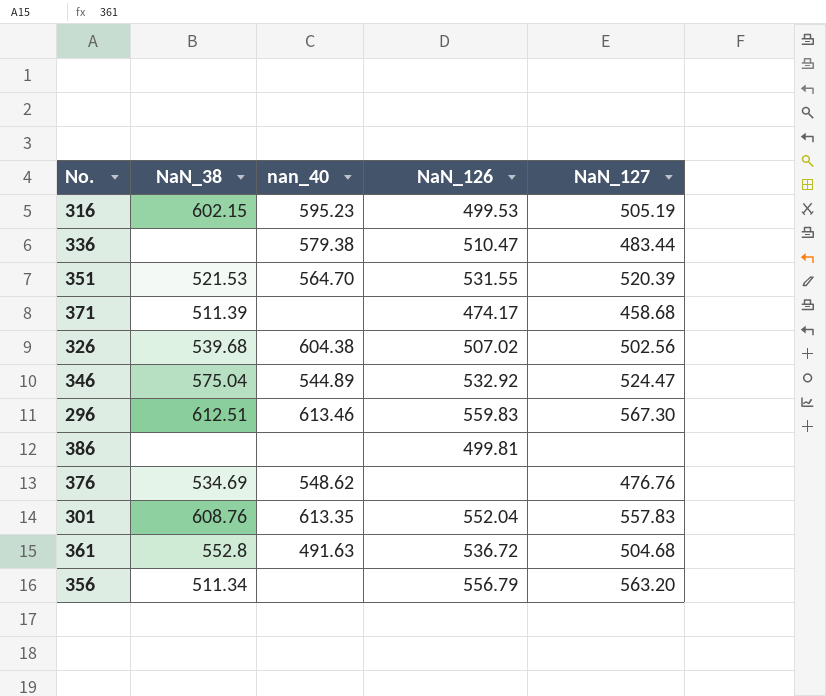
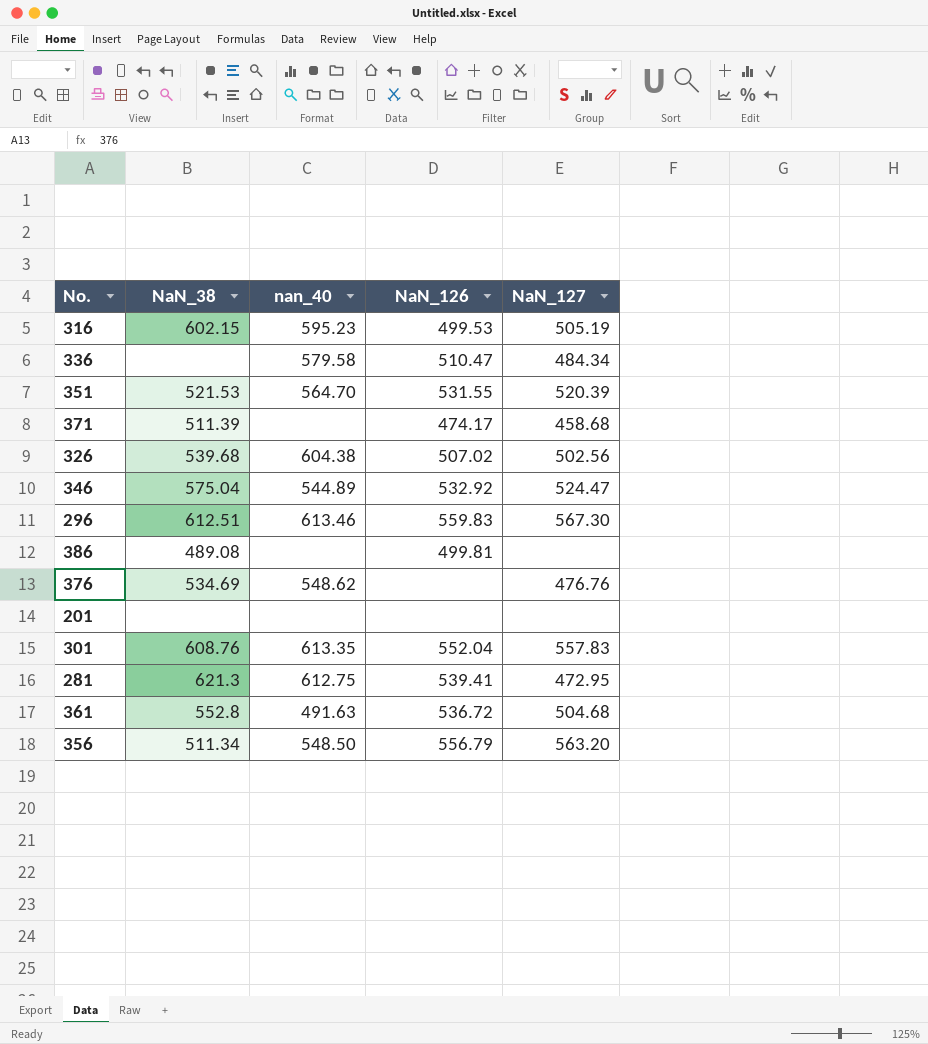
336 | nan_40: 579.38 -> 579.58
336 | NaN_127: 483.44 -> 484.34
386 | NaN_38: none -> 489.08
row 201: none -> none | none | none | none
row 281: none -> 621.3 | 612.75 | 539.41 | 472.95
356 | nan_40: none -> 548.50

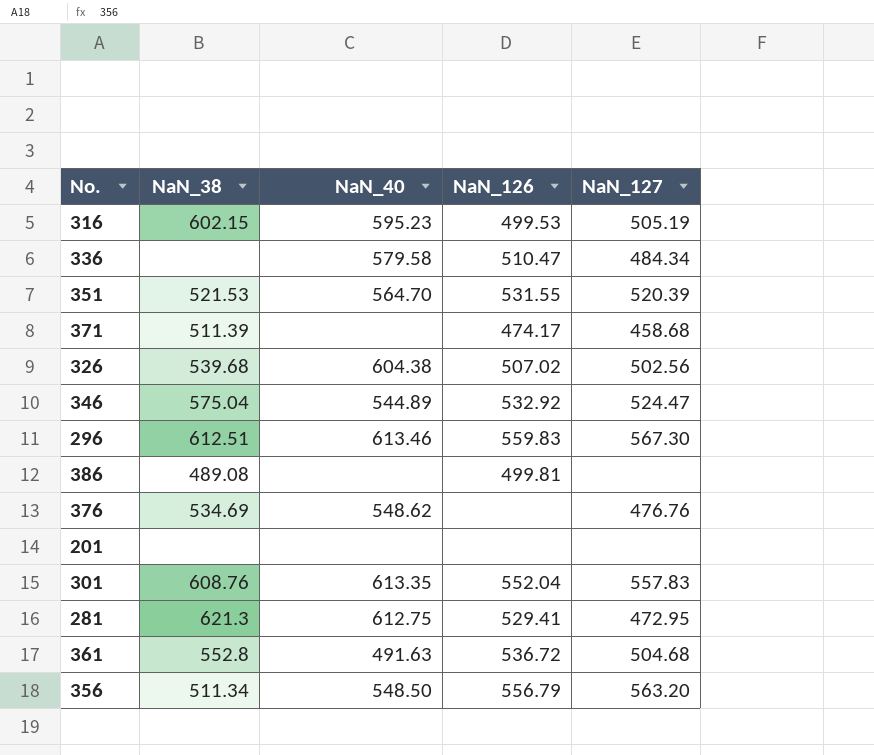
column name: nan_40 -> NaN_40
281 | NaN_126: 539.41 -> 529.41

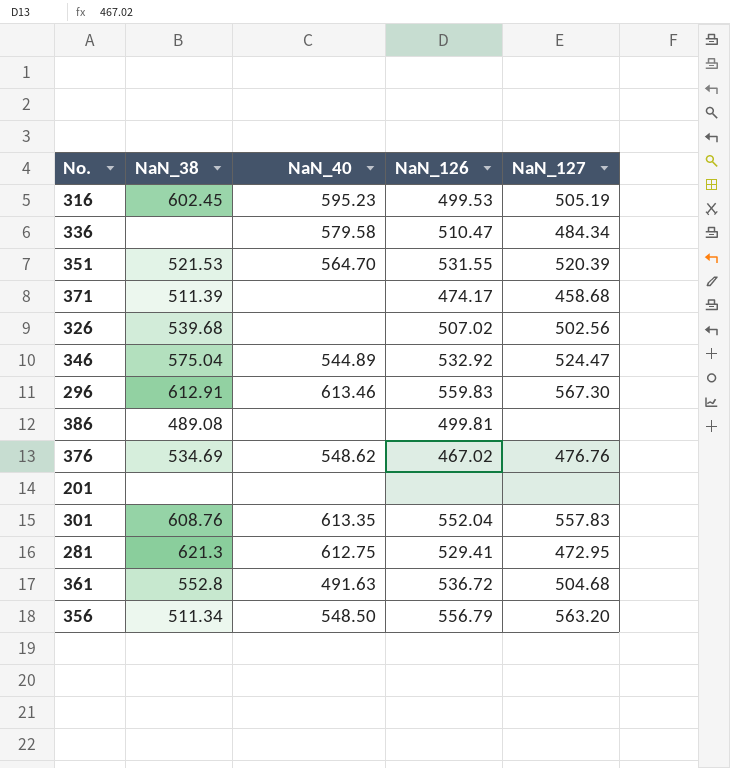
316 | NaN_38: 602.15 -> 602.45
326 | NaN_40: 604.38 -> none
296 | NaN_38: 612.51 -> 612.91
376 | NaN_126: none -> 467.02

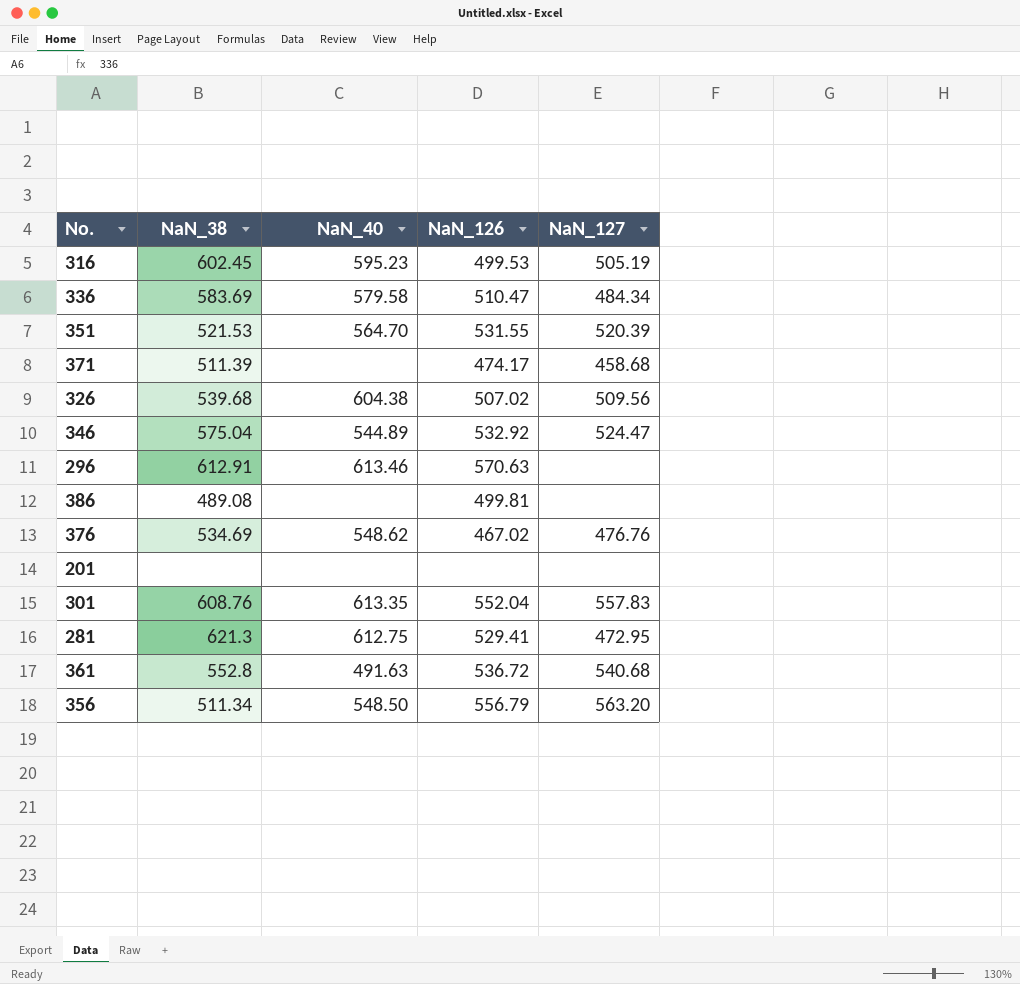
336 | NaN_38: none -> 583.69
326 | NaN_40: none -> 604.38
326 | NaN_127: 502.56 -> 509.56
296 | NaN_126: 559.83 -> 570.63
296 | NaN_127: 567.30 -> none
361 | NaN_127: 504.68 -> 540.68

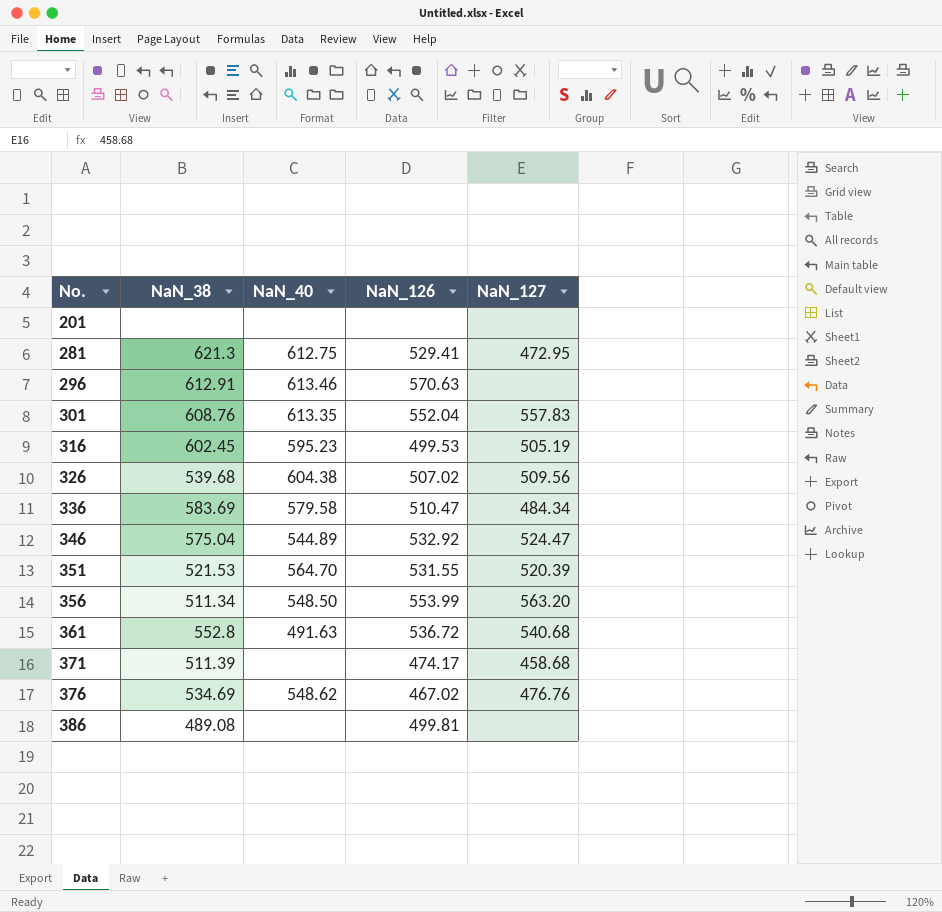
row order: none -> No. ascending
356 | NaN_126: 556.79 -> 553.99

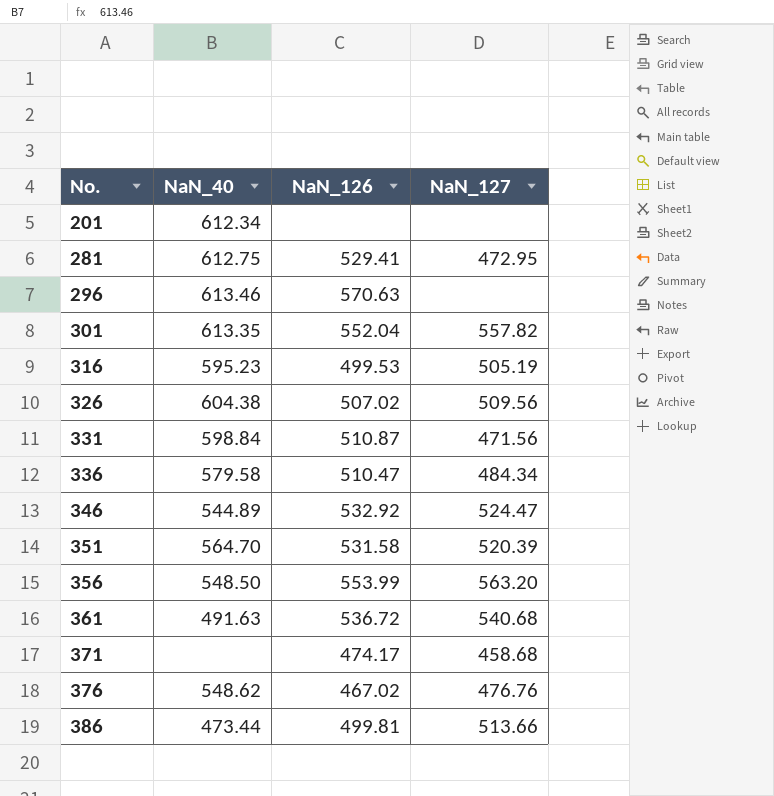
column NaN_38 | position: 2 -> none
201 | NaN_40: none -> 612.34
301 | NaN_127: 557.83 -> 557.82
row 331: none -> 598.84 | 510.87 | 471.56
351 | NaN_126: 531.55 -> 531.58
386 | NaN_40: none -> 473.44
386 | NaN_127: none -> 513.66

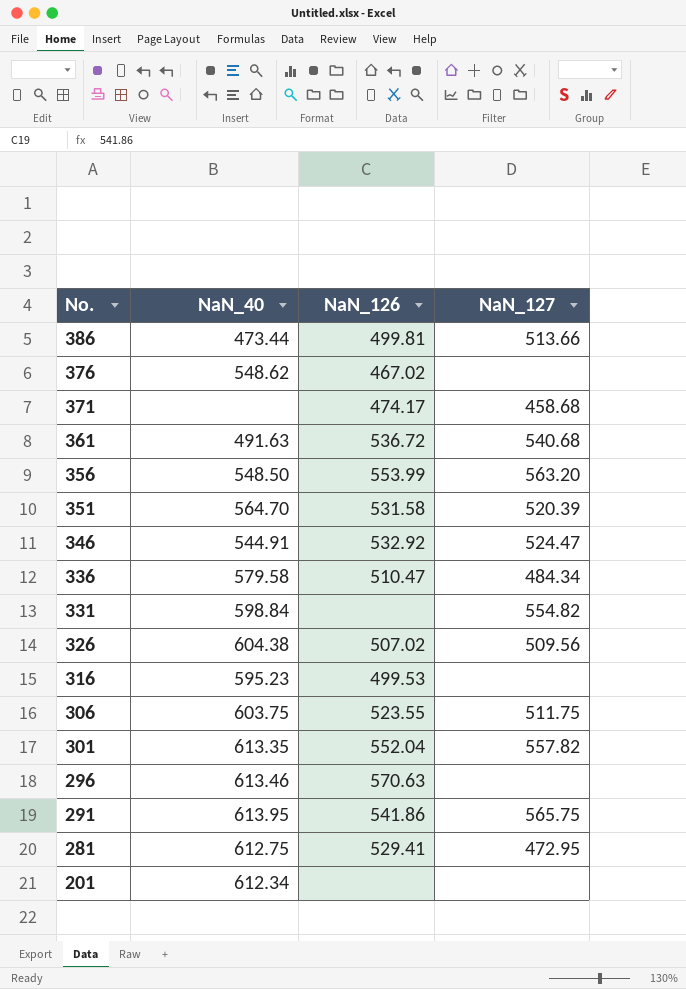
row order: No. ascending -> No. descending
376 | NaN_127: 476.76 -> none
346 | NaN_40: 544.89 -> 544.91
331 | NaN_126: 510.87 -> none
331 | NaN_127: 471.56 -> 554.82
316 | NaN_127: 505.19 -> none
row 306: none -> 603.75 | 523.55 | 511.75
row 291: none -> 613.95 | 541.86 | 565.75

